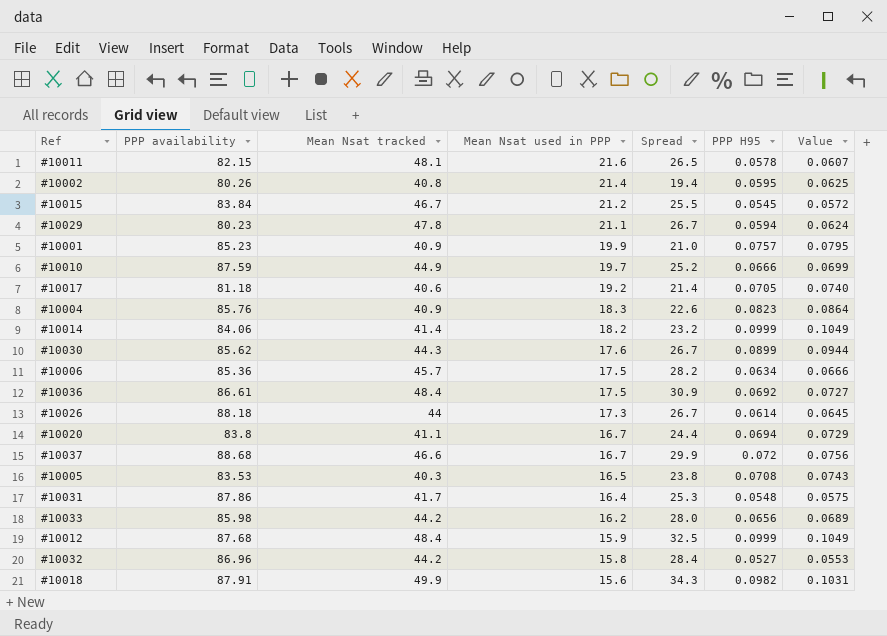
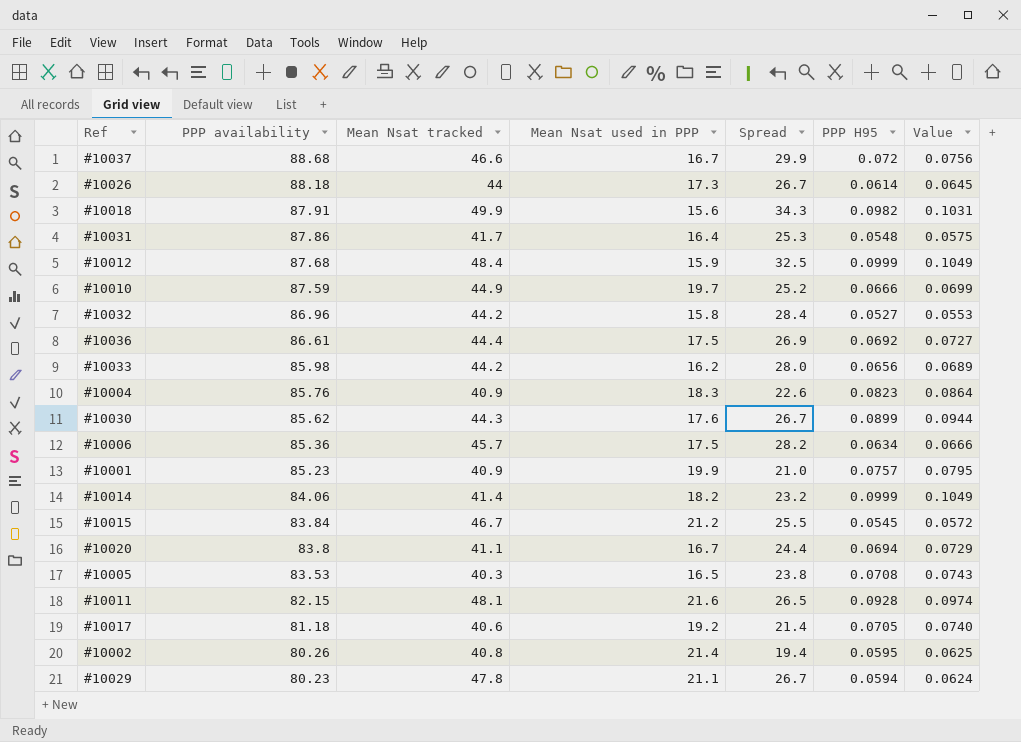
row order: Mean Nsat used in PPP descending -> PPP availability descending
#10036 | Mean Nsat tracked: 48.4 -> 44.4
#10036 | Spread: 30.9 -> 26.9
#10011 | PPP H95: 0.0578 -> 0.0928
#10011 | Value: 0.0607 -> 0.0974

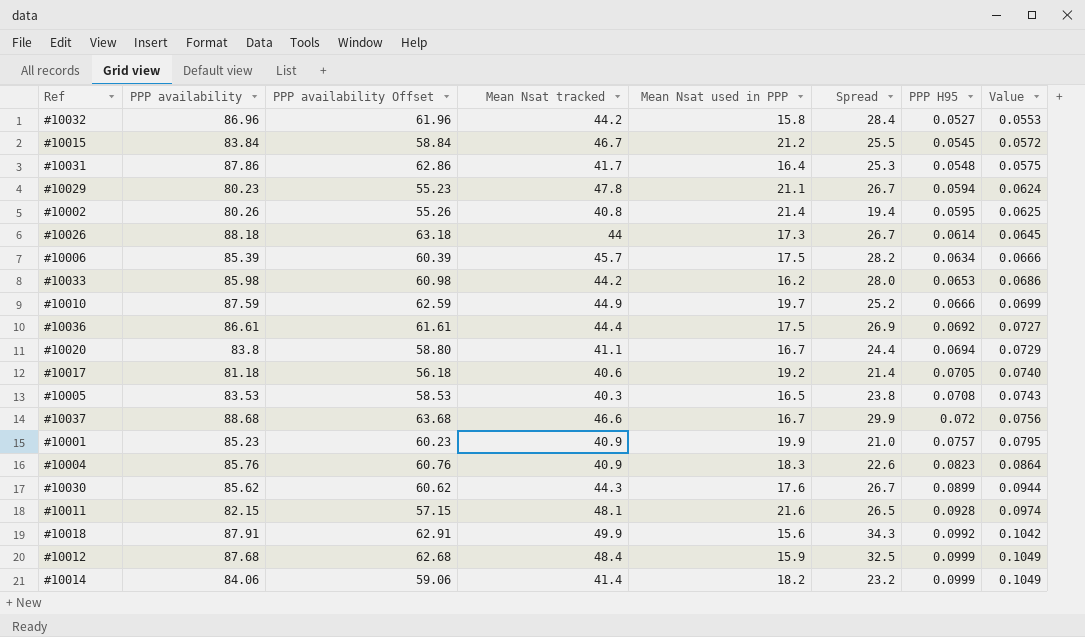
row order: PPP availability descending -> PPP H95 ascending
column PPP availability Offset | formula: none -> [PPP availability] - 25
#10006 | PPP availability: 85.36 -> 85.39
#10033 | PPP H95: 0.0656 -> 0.0653
#10033 | Value: 0.0689 -> 0.0686
#10018 | PPP H95: 0.0982 -> 0.0992
#10018 | Value: 0.1031 -> 0.1042

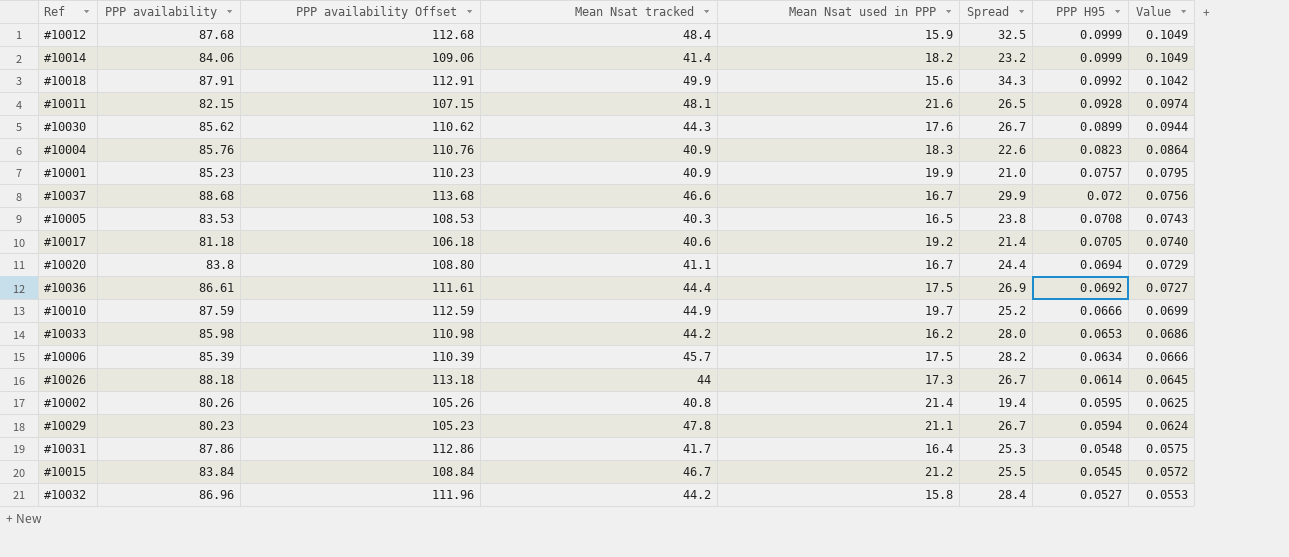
row order: PPP H95 ascending -> PPP H95 descending
column PPP availability Offset | formula: [PPP availability] - 25 -> [PPP availability] + 25

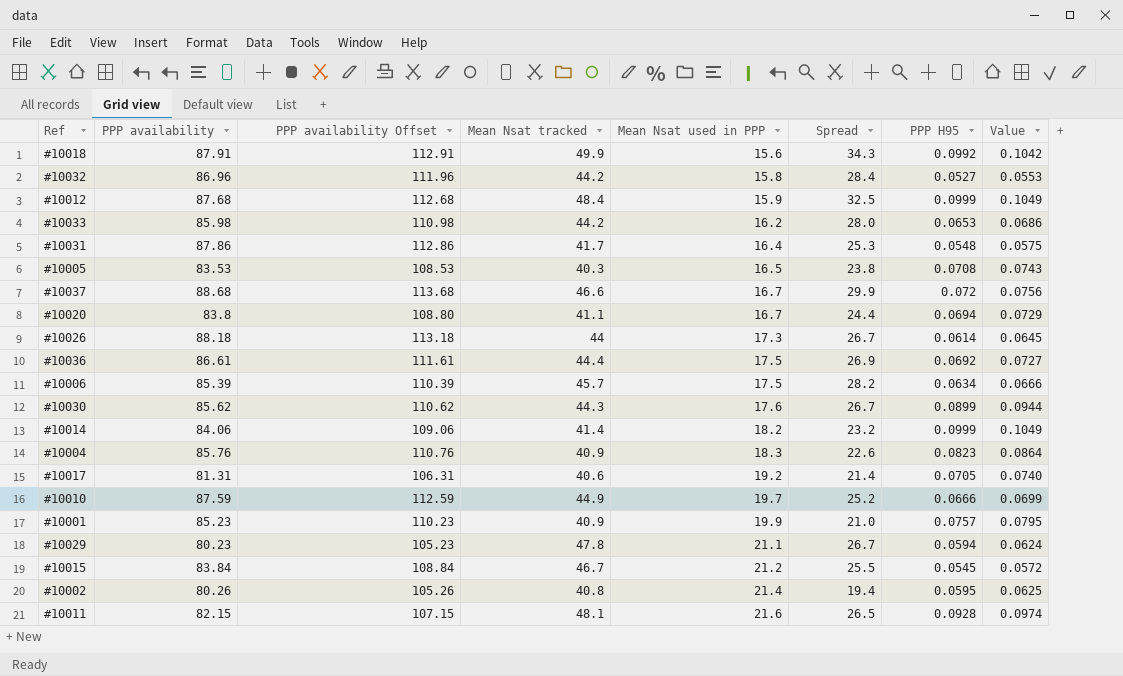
row order: PPP H95 descending -> Mean Nsat used in PPP ascending
#10017 | PPP availability: 81.18 -> 81.31
#10017 | PPP availability Offset: 106.18 -> 106.31

